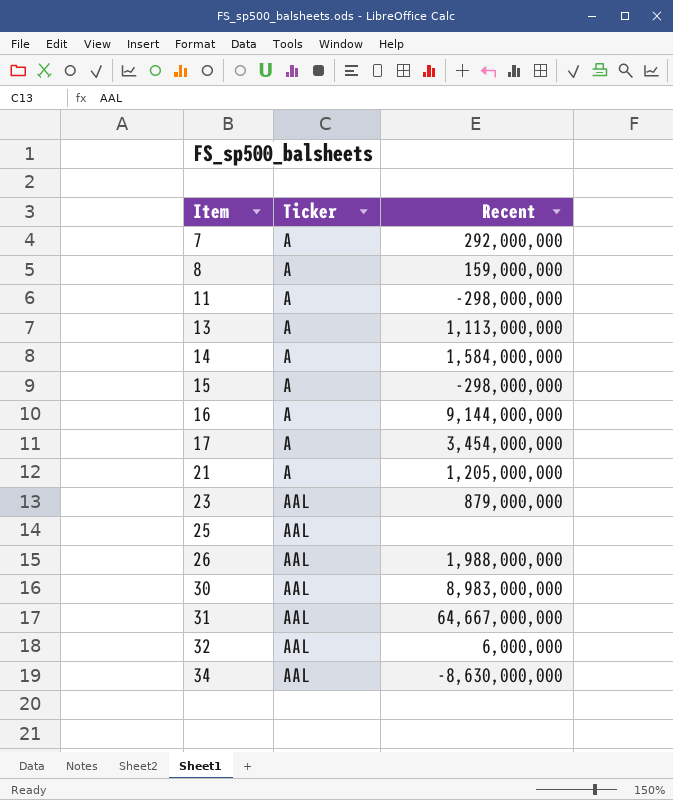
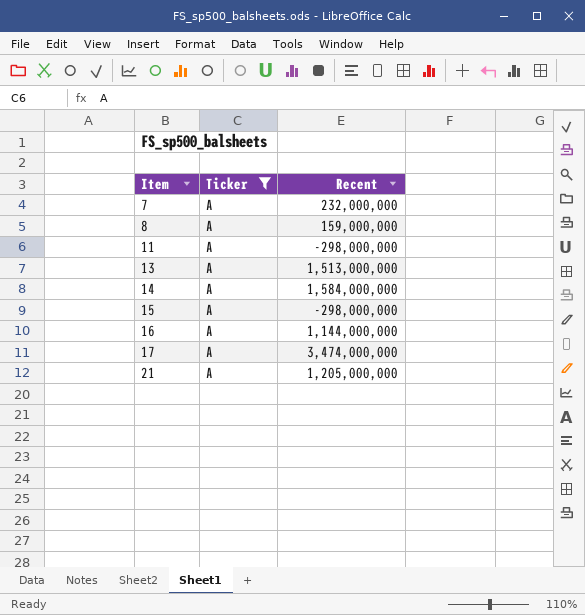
filter: none -> Ticker = A
7 | Recent: 292,000,000 -> 232,000,000
13 | Recent: 1,113,000,000 -> 1,513,000,000
16 | Recent: 9,144,000,000 -> 1,144,000,000
17 | Recent: 3,454,000,000 -> 3,474,000,000

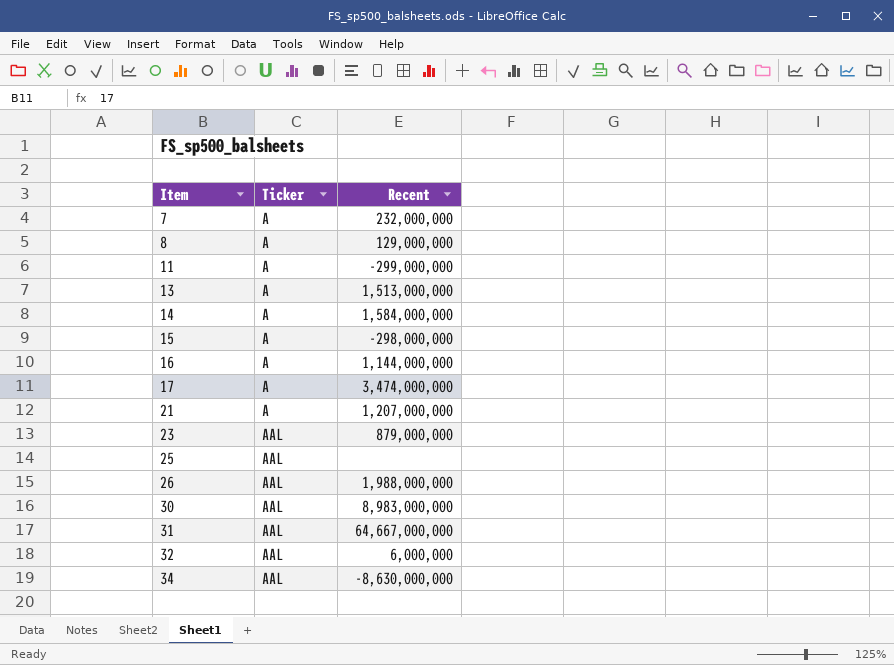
filter: Ticker = A -> none
8 | Recent: 159,000,000 -> 129,000,000
11 | Recent: -298,000,000 -> -299,000,000
21 | Recent: 1,205,000,000 -> 1,207,000,000

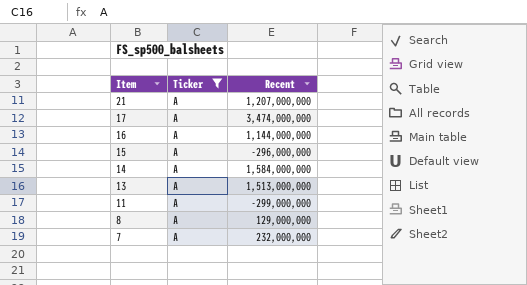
filter: none -> Ticker = A
row order: Item ascending -> Item descending
15 | Recent: -298,000,000 -> -296,000,000

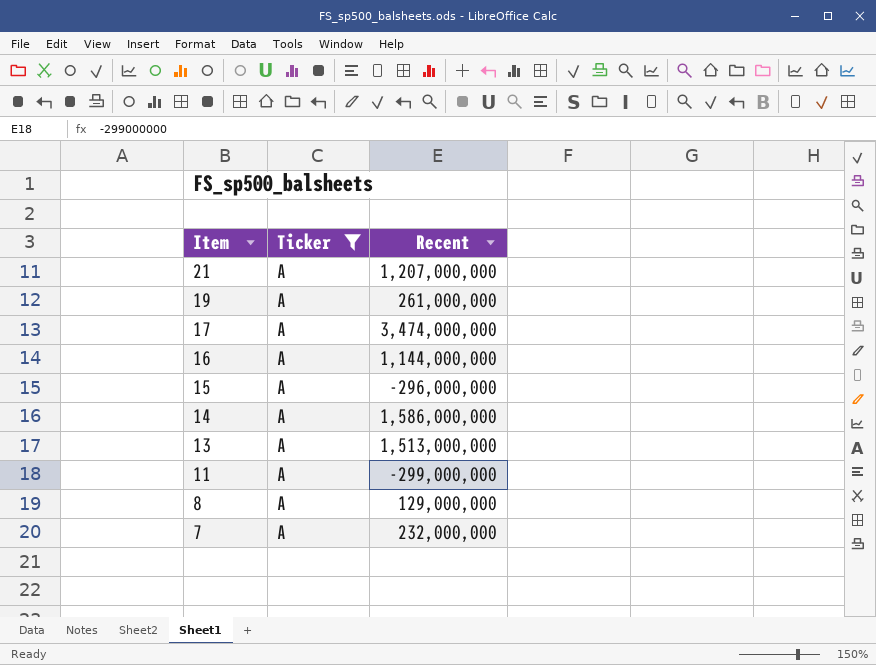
row 19: none -> A | 261,000,000
14 | Recent: 1,584,000,000 -> 1,586,000,000

